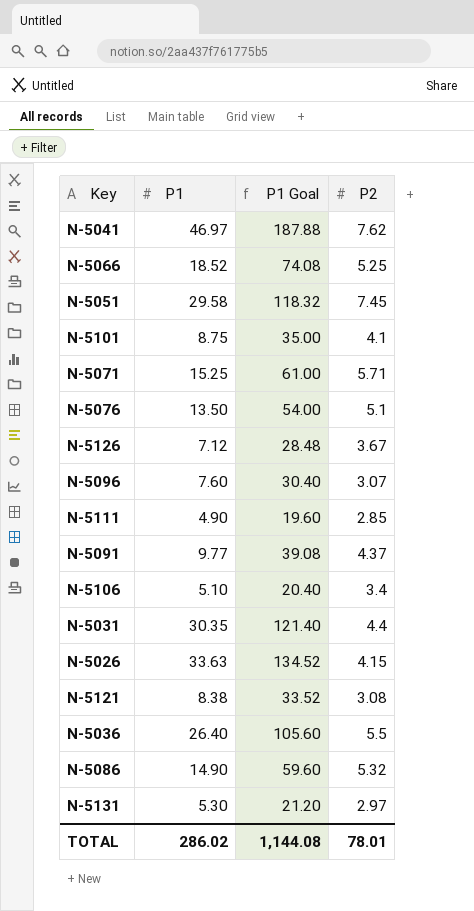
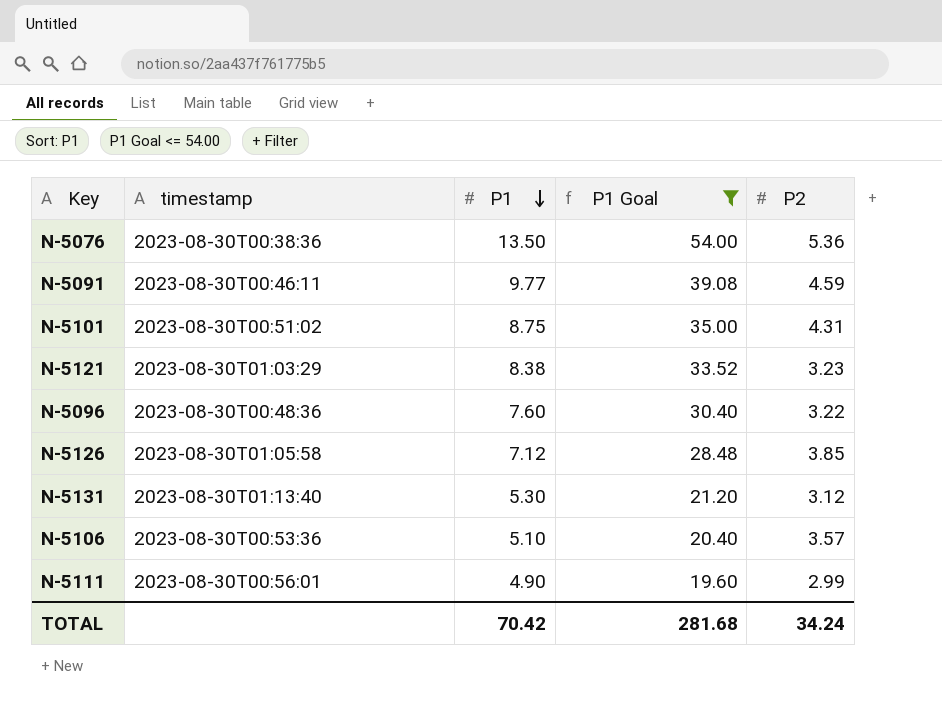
filter: none -> P1 Goal <= 54.00
row order: none -> P1 descending
column timestamp | position: none -> 2
N-5076 | P2: 5.1 -> 5.36
N-5091 | P2: 4.37 -> 4.59
N-5101 | P2: 4.1 -> 4.31
N-5121 | P2: 3.08 -> 3.23
N-5096 | P2: 3.07 -> 3.22
N-5126 | P2: 3.67 -> 3.85
N-5131 | P2: 2.97 -> 3.12
N-5106 | P2: 3.4 -> 3.57
N-5111 | P2: 2.85 -> 2.99
TOTAL | P1: 286.02 -> 70.42
TOTAL | P1 Goal: 1,144.08 -> 281.68
TOTAL | P2: 78.01 -> 34.24

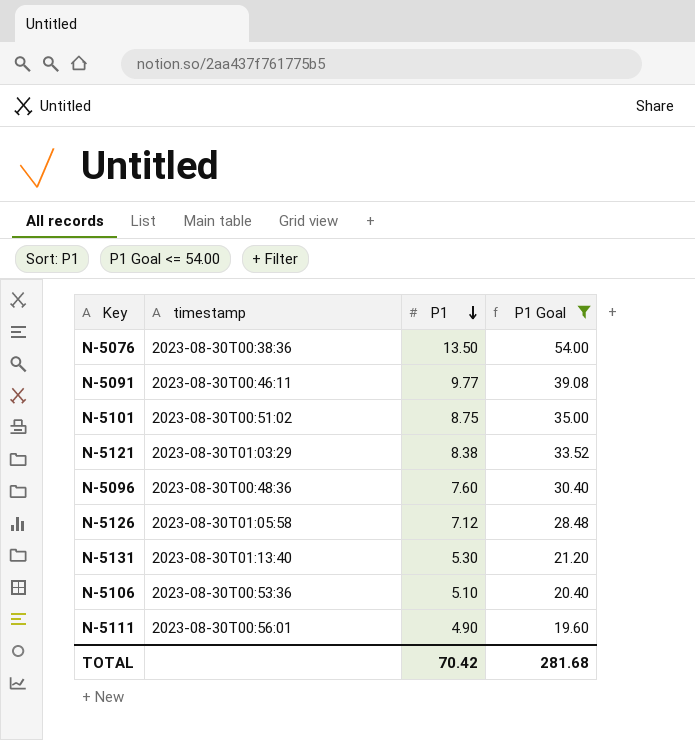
column P2 | position: 5 -> none

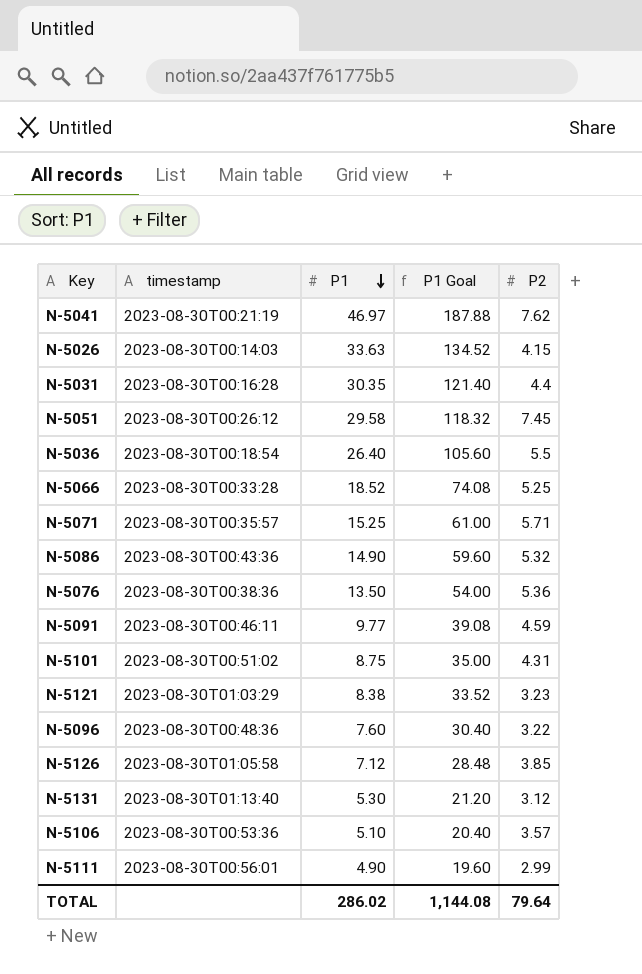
filter: P1 Goal <= 54.00 -> none
column P2 | position: none -> 5
TOTAL | P1: 70.42 -> 286.02
TOTAL | P1 Goal: 281.68 -> 1,144.08

